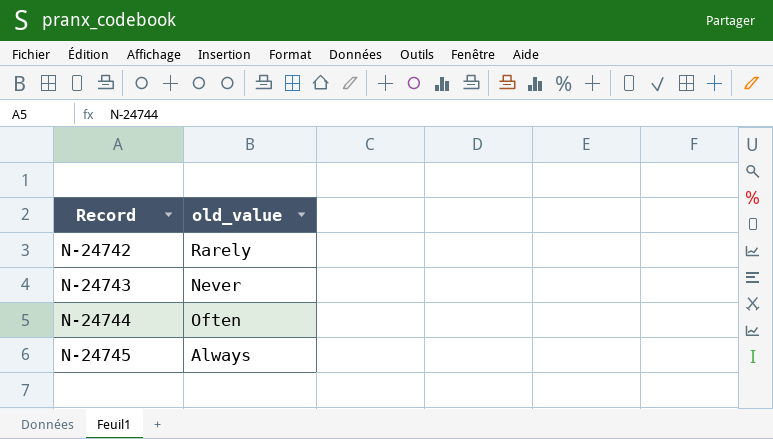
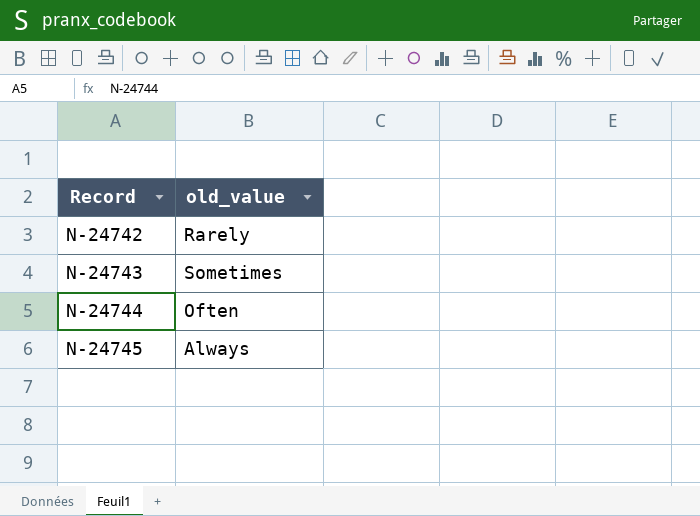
N-24743 | old_value: Never -> Sometimes

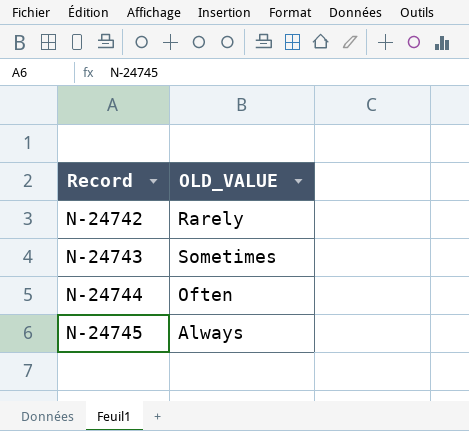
column name: old_value -> OLD_VALUE

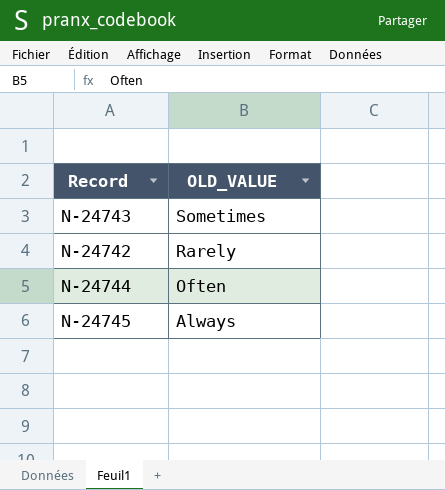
row order: Record ascending -> OLD_VALUE descending

